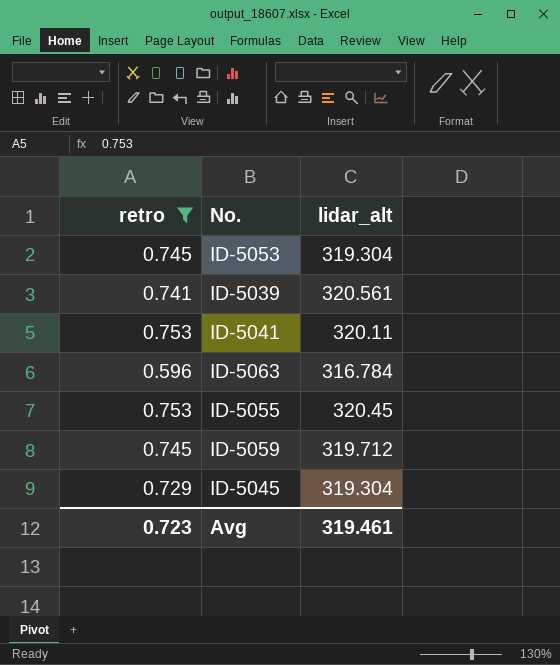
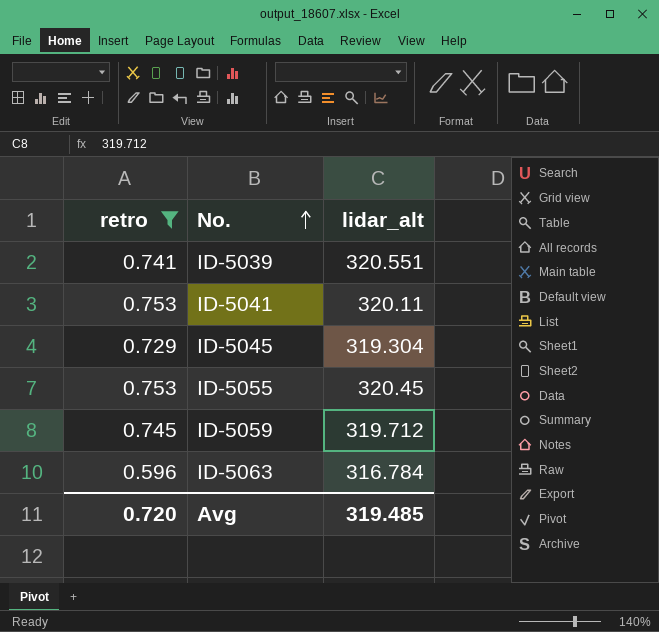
row order: none -> No. ascending
row ID-5053: 0.745 | 319.304 -> none
ID-5039 | lidar_alt: 320.561 -> 320.551
Avg | retro: 0.723 -> 0.720
Avg | lidar_alt: 319.461 -> 319.485

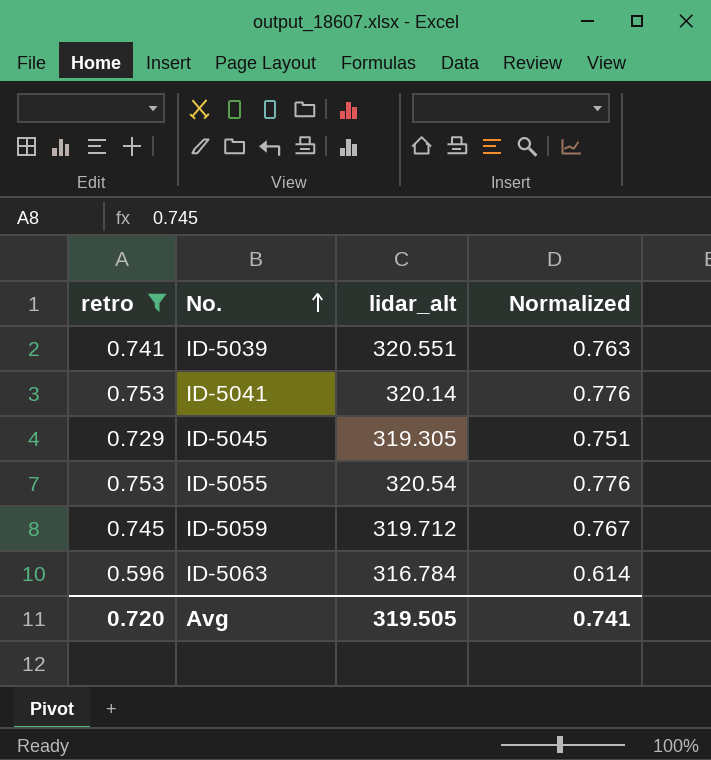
column Normalized | formula: none -> [retro] * 1.03
ID-5041 | lidar_alt: 320.11 -> 320.14
ID-5045 | lidar_alt: 319.304 -> 319.305
ID-5055 | lidar_alt: 320.45 -> 320.54
Avg | lidar_alt: 319.485 -> 319.505

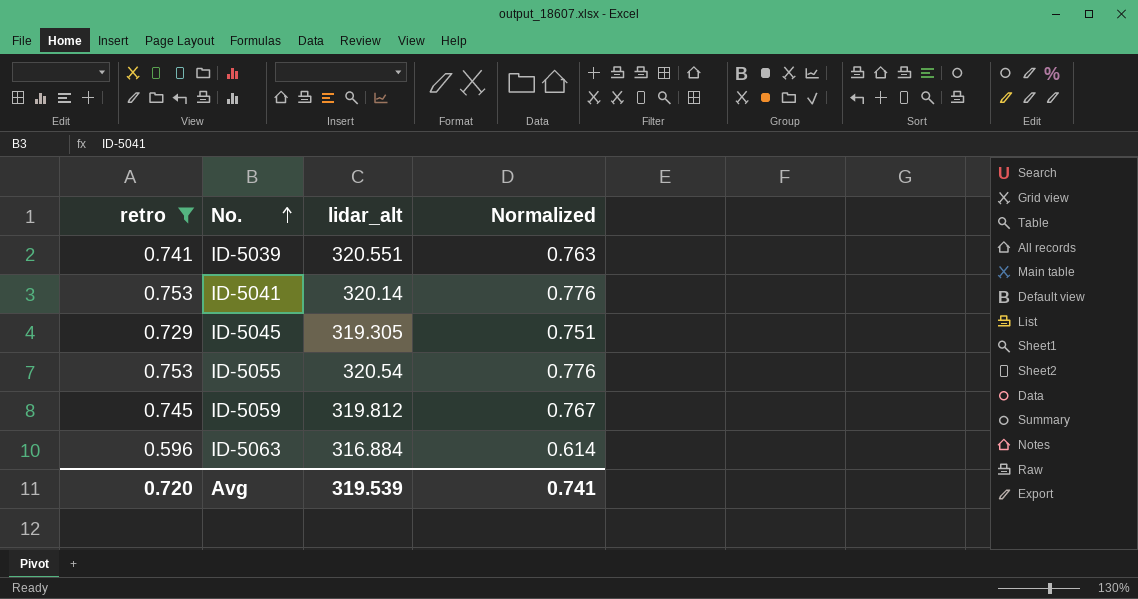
ID-5059 | lidar_alt: 319.712 -> 319.812
ID-5063 | lidar_alt: 316.784 -> 316.884
Avg | lidar_alt: 319.505 -> 319.539

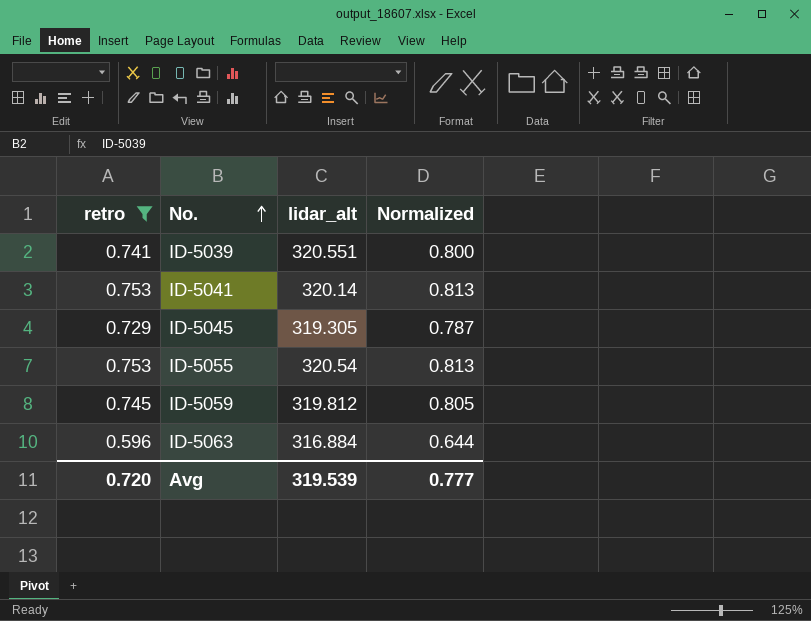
column Normalized | formula: [retro] * 1.03 -> [retro] * 1.08
Avg | Normalized: 0.741 -> 0.777

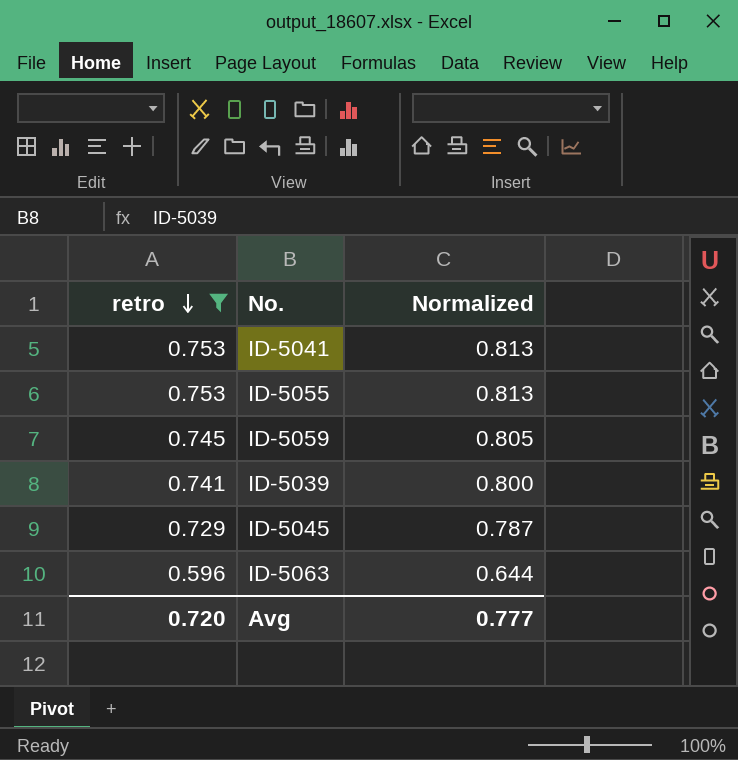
row order: No. ascending -> retro descending
column lidar_alt | position: 3 -> none

